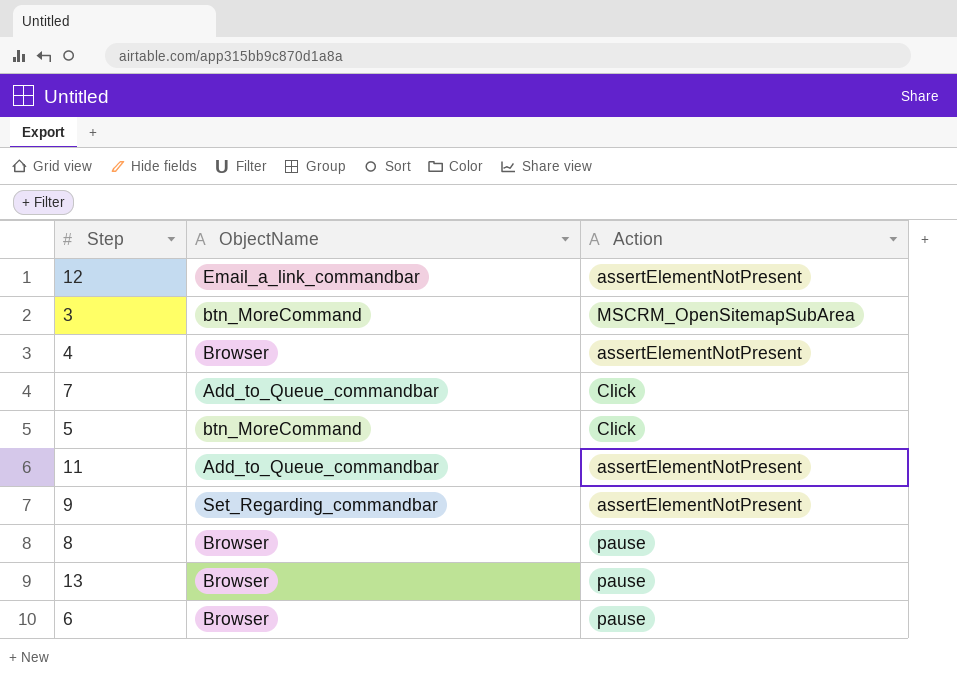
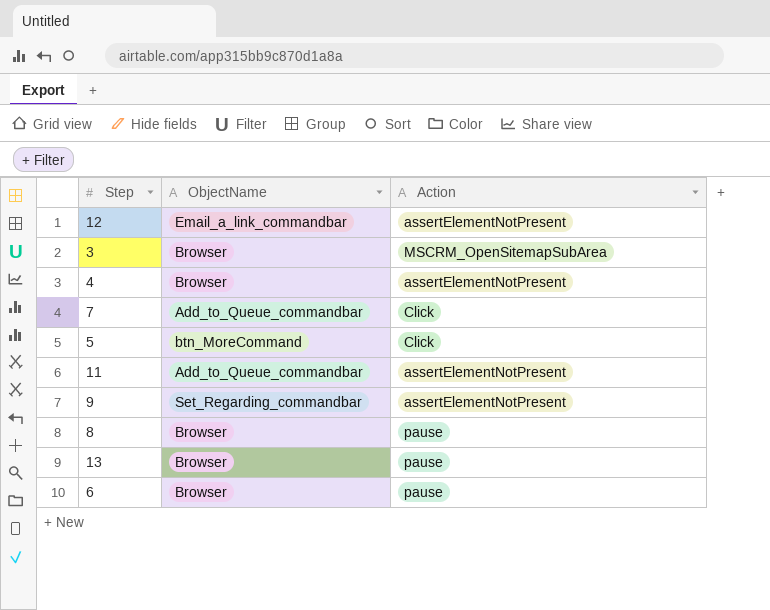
3 | ObjectName: btn_MoreCommand -> Browser

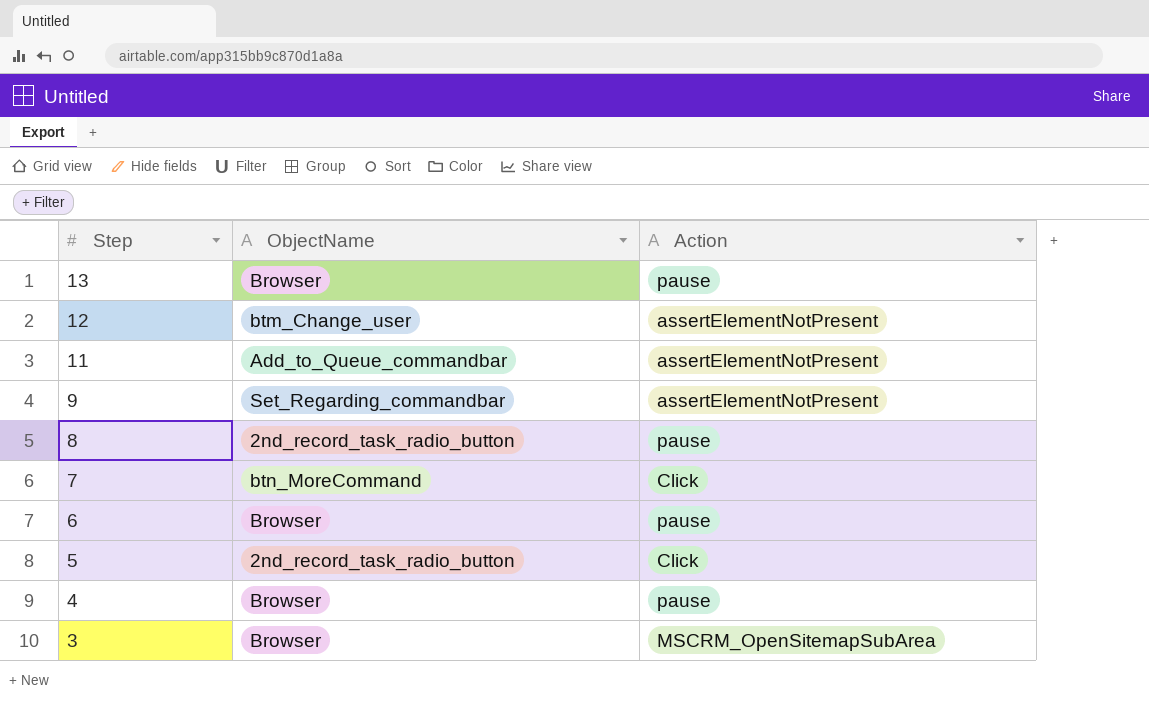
row order: none -> Step descending
12 | ObjectName: Email_a_link_commandbar -> btm_Change_user
8 | ObjectName: Browser -> 2nd_record_task_radio_button
7 | ObjectName: Add_to_Queue_commandbar -> btn_MoreCommand
5 | ObjectName: btn_MoreCommand -> 2nd_record_task_radio_button
4 | Action: assertElementNotPresent -> pause

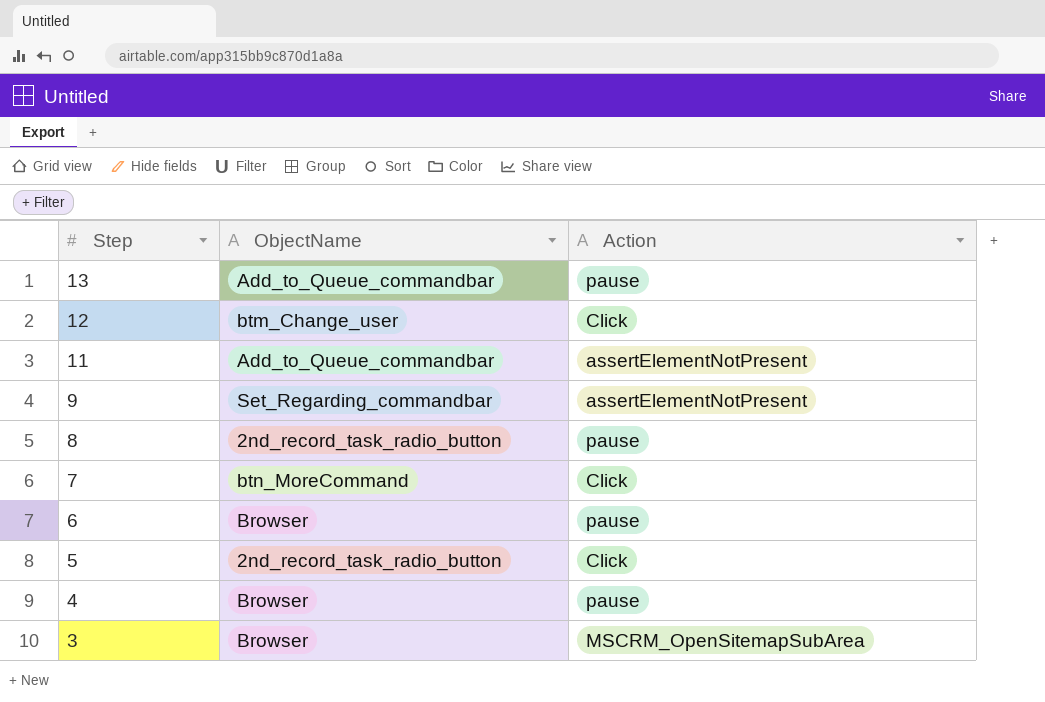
13 | ObjectName: Browser -> Add_to_Queue_commandbar
12 | Action: assertElementNotPresent -> Click

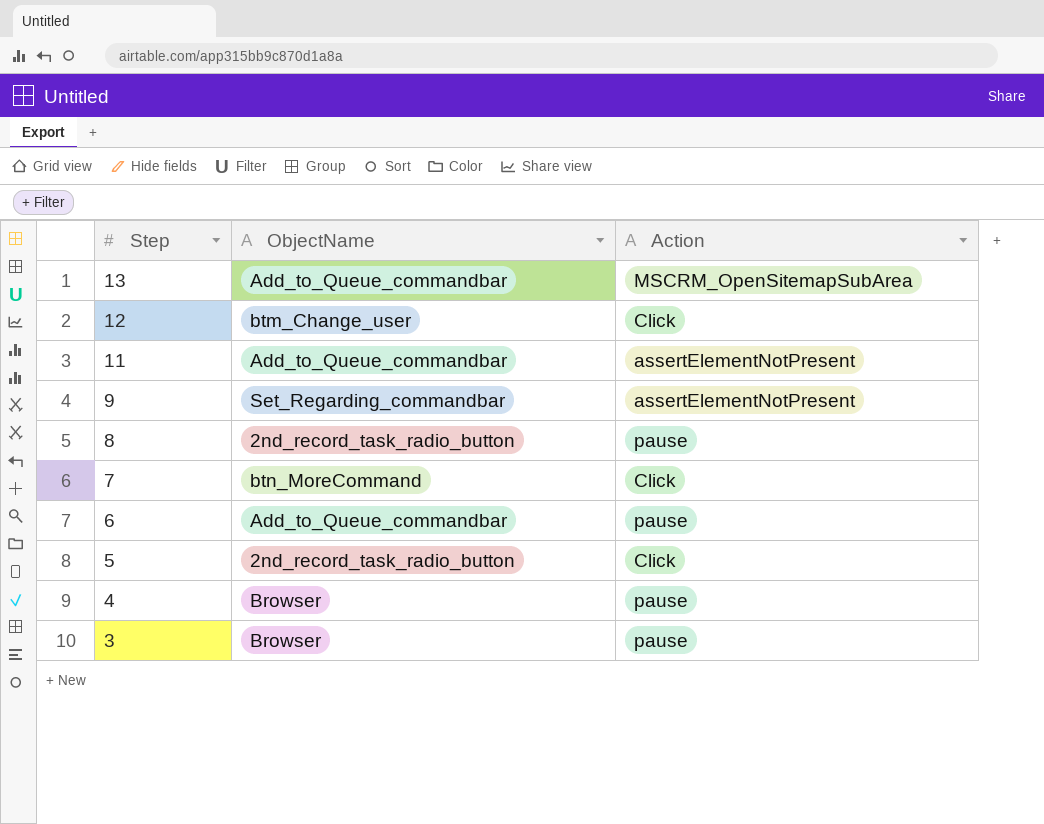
13 | Action: pause -> MSCRM_OpenSitemapSubArea
6 | ObjectName: Browser -> Add_to_Queue_commandbar
3 | Action: MSCRM_OpenSitemapSubArea -> pause

